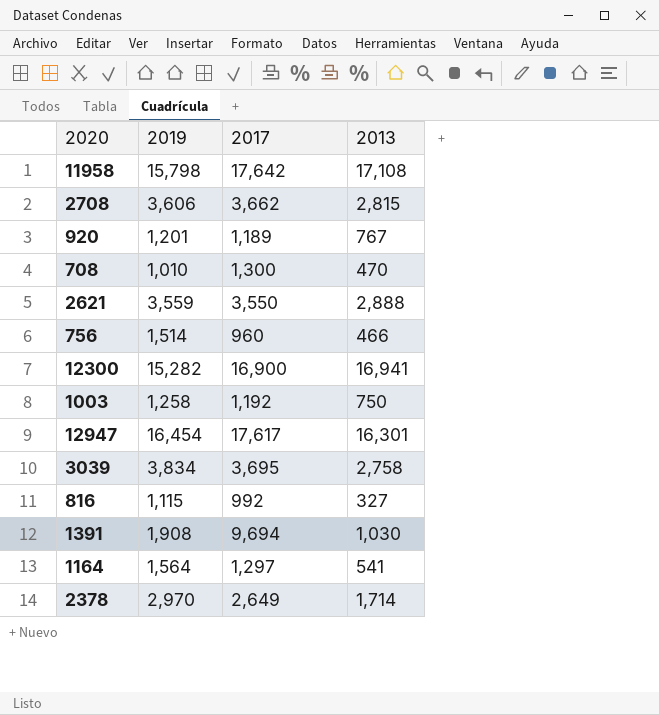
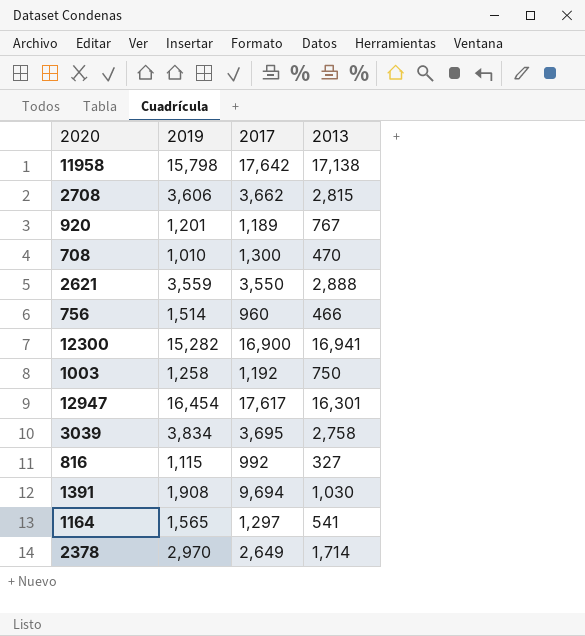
11958 | 2013: 17,108 -> 17,138
1164 | 2019: 1,564 -> 1,565

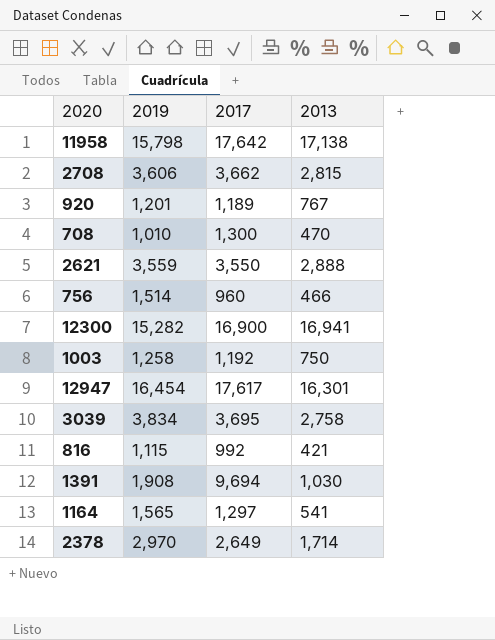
816 | 2013: 327 -> 421

